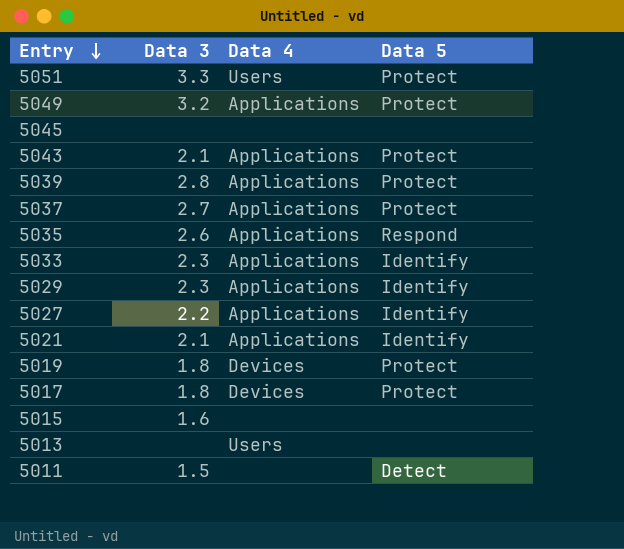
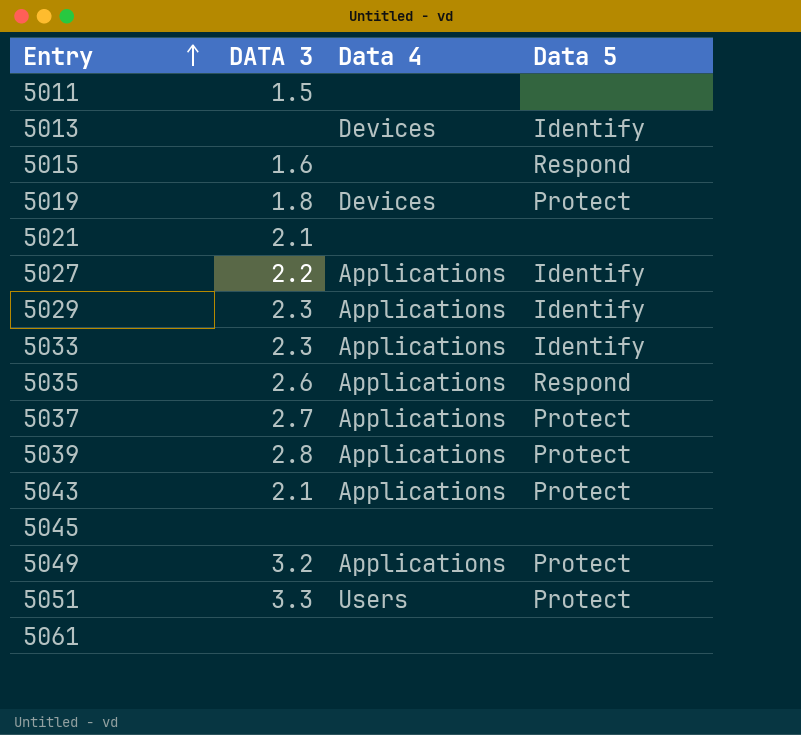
row order: Entry descending -> Entry ascending
column name: Data 3 -> DATA 3
row 5017: 1.8 | Devices | Protect -> none
5011 | Data 5: Detect -> none
5013 | Data 4: Users -> Devices
5013 | Data 5: none -> Identify
5015 | Data 5: none -> Respond
5021 | Data 4: Applications -> none
5021 | Data 5: Identify -> none
row 5061: none -> none | none | none

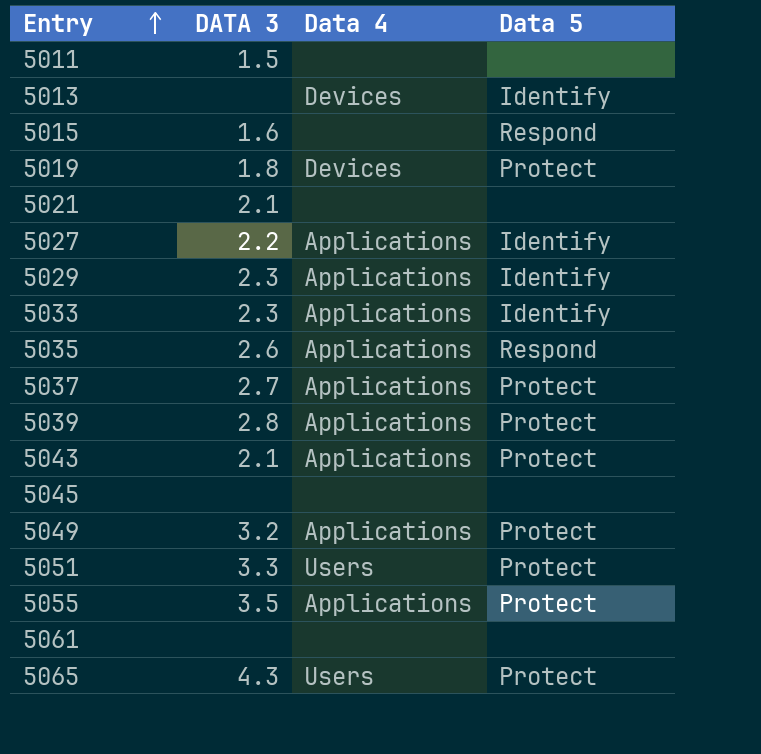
row 5055: none -> 3.5 | Applications | Protect
row 5065: none -> 4.3 | Users | Protect

